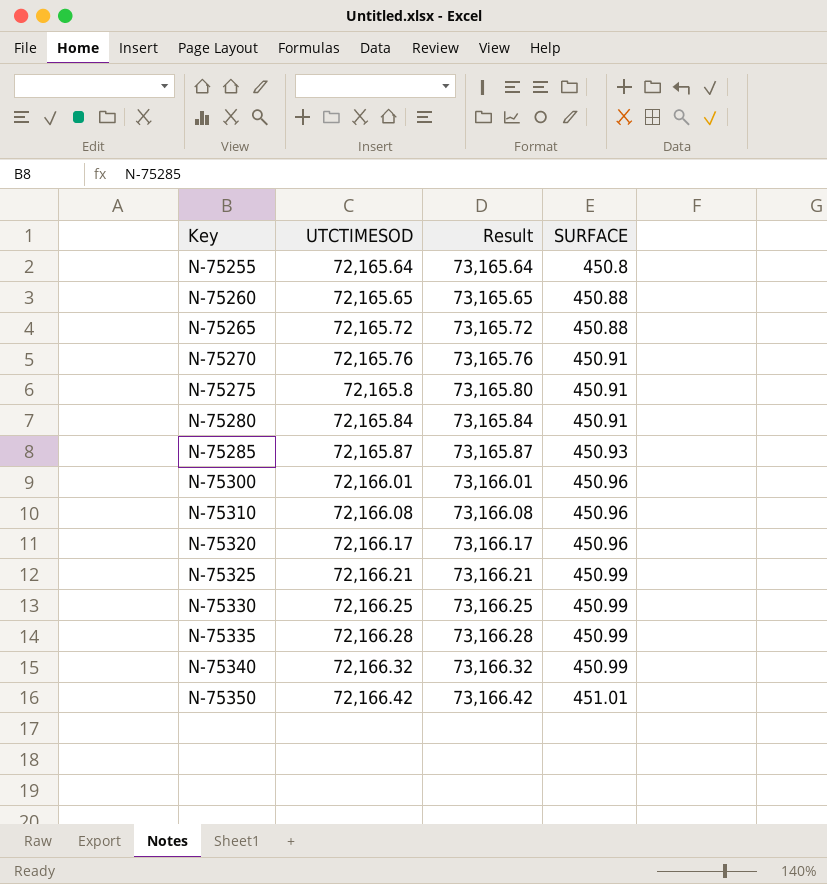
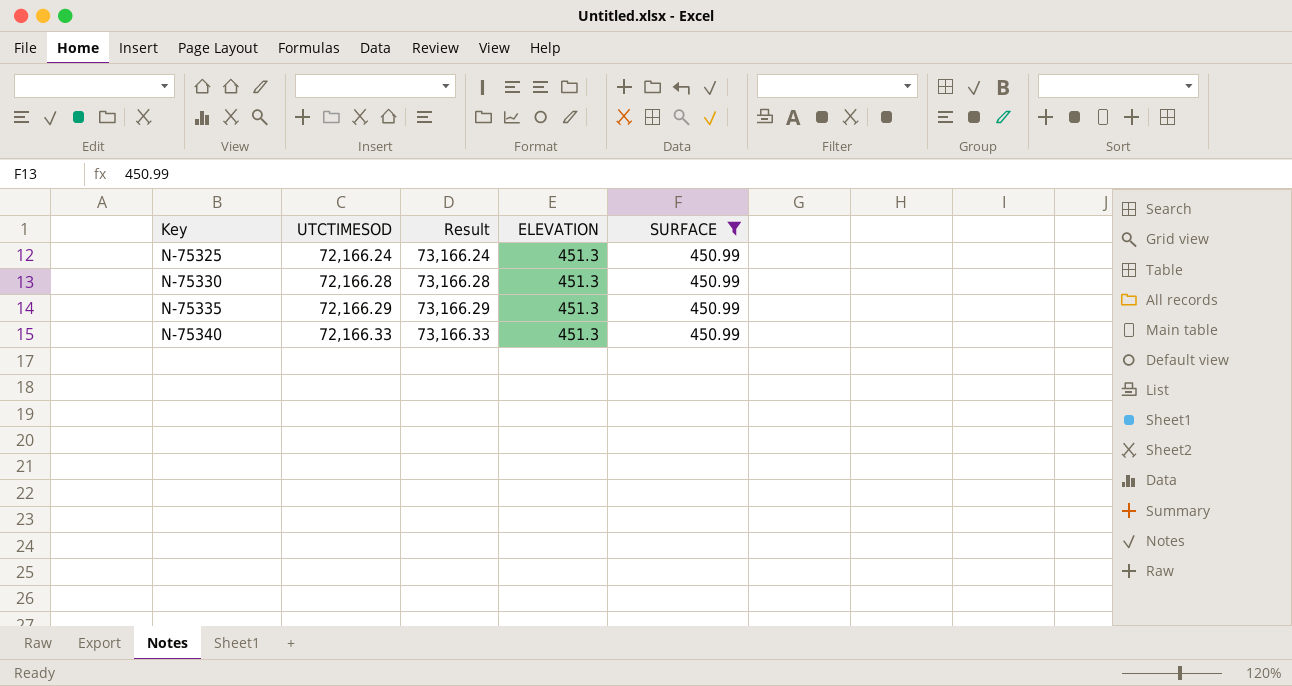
filter: none -> SURFACE = 450.99
column ELEVATION | position: none -> 4
N-75325 | UTCTIMESOD: 72,166.21 -> 72,166.24
N-75325 | Result: 73,166.21 -> 73,166.24
N-75330 | UTCTIMESOD: 72,166.25 -> 72,166.28
N-75330 | Result: 73,166.25 -> 73,166.28
N-75335 | UTCTIMESOD: 72,166.28 -> 72,166.29
N-75335 | Result: 73,166.28 -> 73,166.29
N-75340 | UTCTIMESOD: 72,166.32 -> 72,166.33
N-75340 | Result: 73,166.32 -> 73,166.33

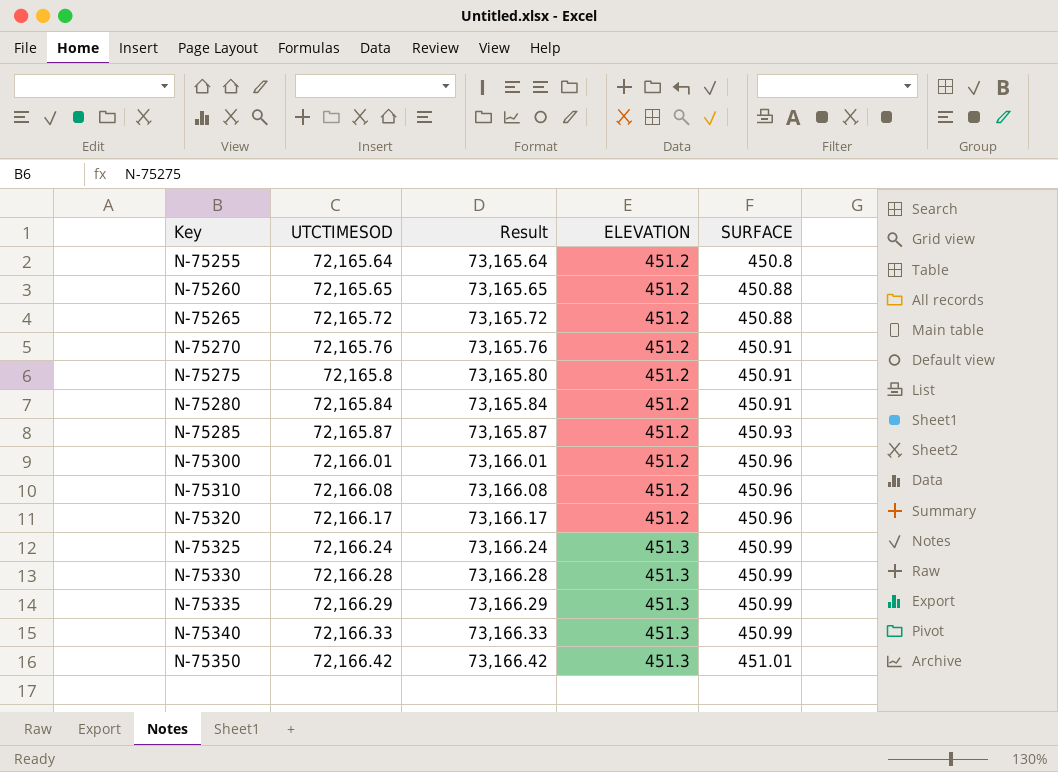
filter: SURFACE = 450.99 -> none

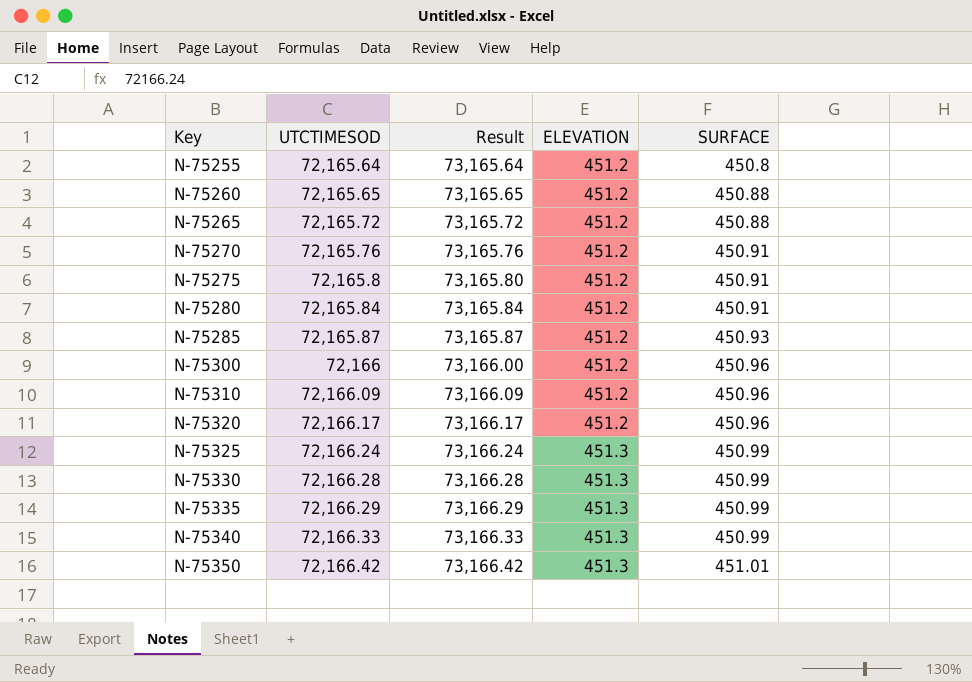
N-75300 | UTCTIMESOD: 72,166.01 -> 72,166
N-75300 | Result: 73,166.01 -> 73,166.00
N-75310 | UTCTIMESOD: 72,166.08 -> 72,166.09
N-75310 | Result: 73,166.08 -> 73,166.09

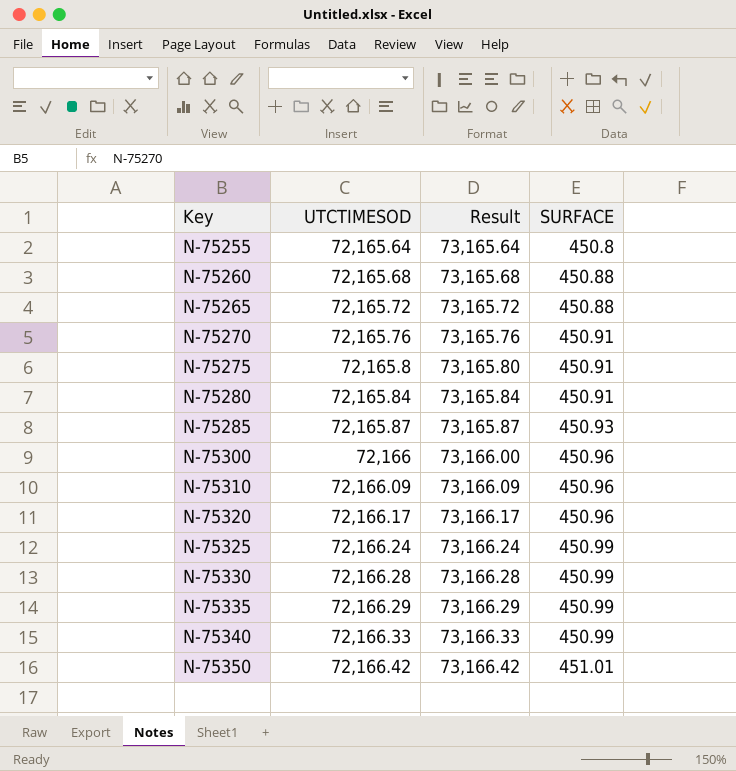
column ELEVATION | position: 4 -> none
N-75260 | UTCTIMESOD: 72,165.65 -> 72,165.68
N-75260 | Result: 73,165.65 -> 73,165.68

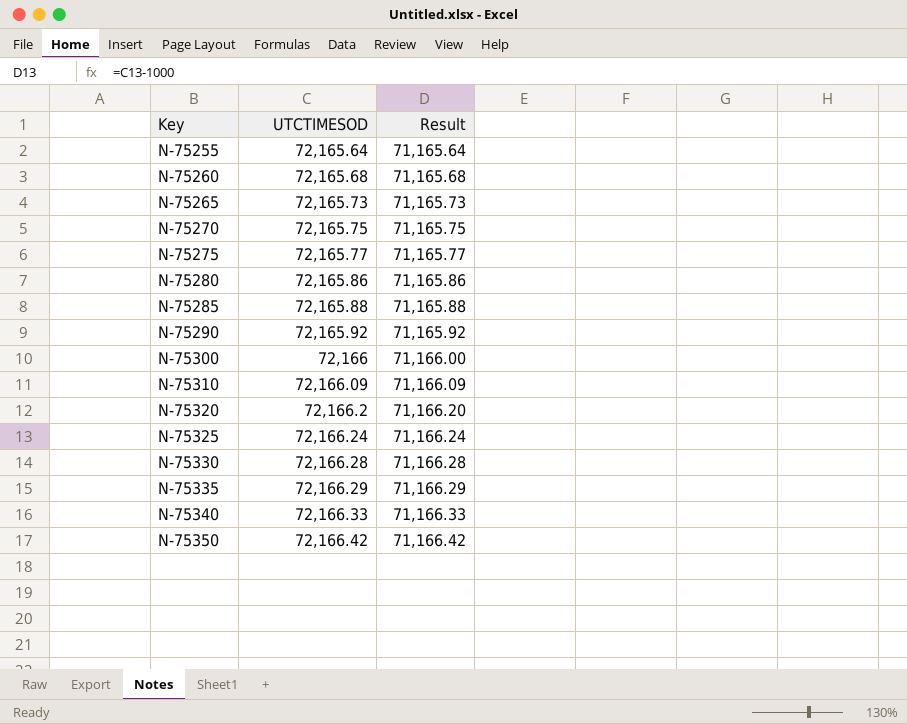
column SURFACE | position: 4 -> none
column Result | formula: [UTCTIMESOD] + 1000 -> [UTCTIMESOD] - 1000
N-75265 | UTCTIMESOD: 72,165.72 -> 72,165.73
N-75270 | UTCTIMESOD: 72,165.76 -> 72,165.75
N-75275 | UTCTIMESOD: 72,165.8 -> 72,165.77
N-75280 | UTCTIMESOD: 72,165.84 -> 72,165.86
N-75285 | UTCTIMESOD: 72,165.87 -> 72,165.88
row N-75290: none -> 72,165.92 | 71,165.92
N-75320 | UTCTIMESOD: 72,166.17 -> 72,166.2

